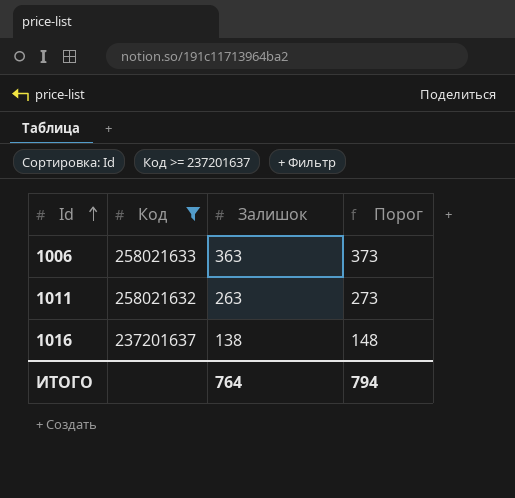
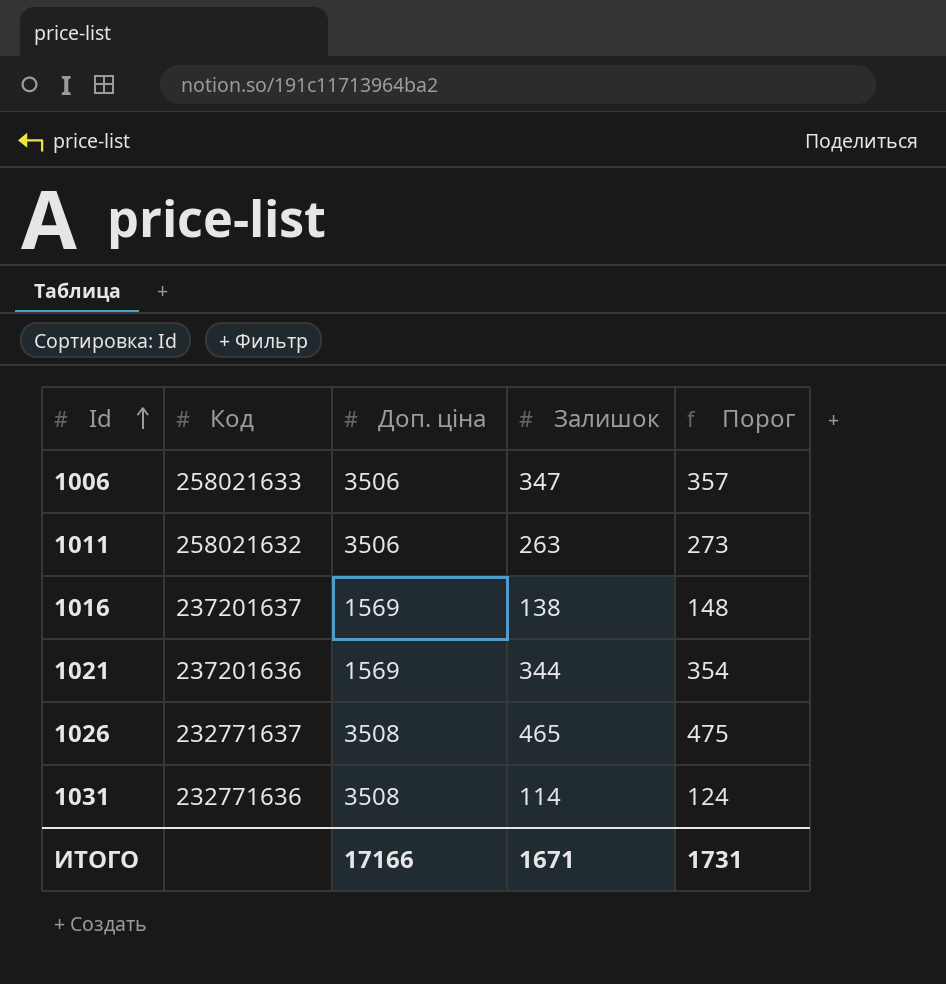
filter: Код >= 237201637 -> none
column Доп. ціна | position: none -> 3
1006 | Залишок: 363 -> 347
1006 | Порог: 373 -> 357
ИТОГО | Залишок: 764 -> 1671
ИТОГО | Порог: 794 -> 1731

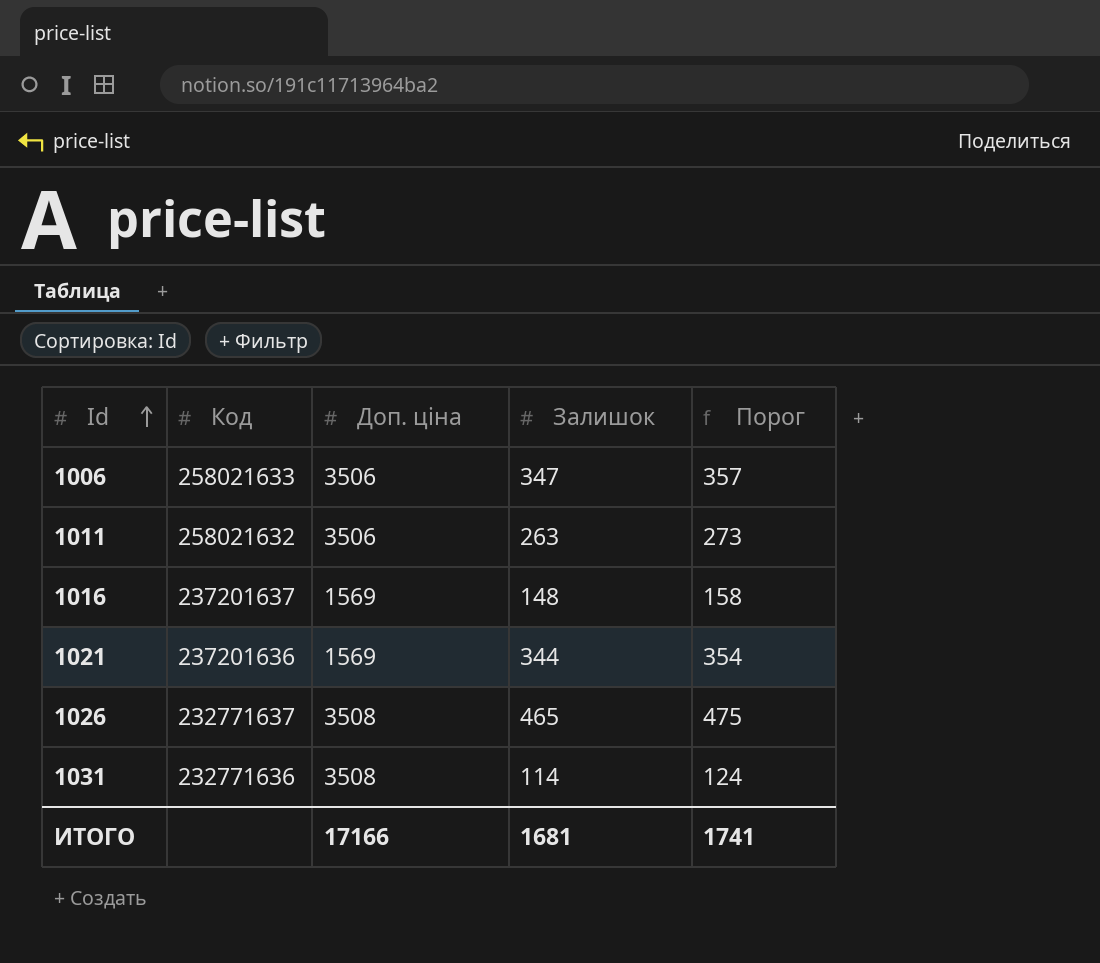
1016 | Залишок: 138 -> 148
1016 | Порог: 148 -> 158
ИТОГО | Залишок: 1671 -> 1681
ИТОГО | Порог: 1731 -> 1741

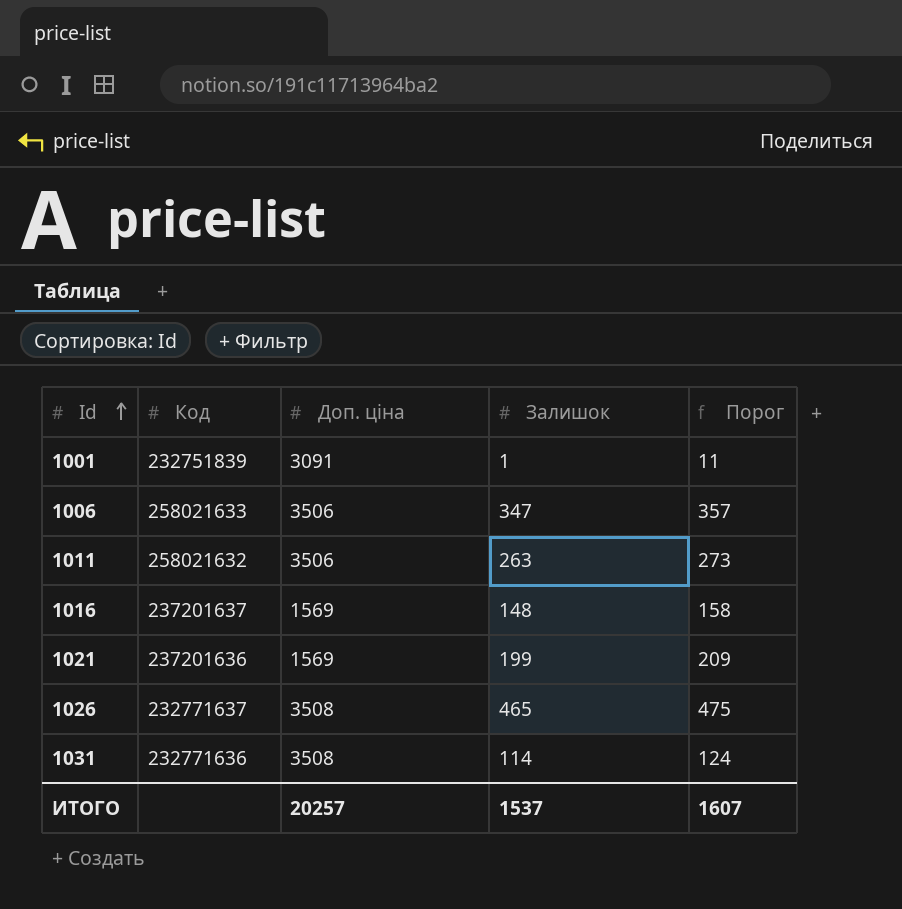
row 1001: none -> 232751839 | 3091 | 1 | 11
1021 | Залишок: 344 -> 199
1021 | Порог: 354 -> 209
ИТОГО | Доп. ціна: 17166 -> 20257
ИТОГО | Залишок: 1681 -> 1537
ИТОГО | Порог: 1741 -> 1607

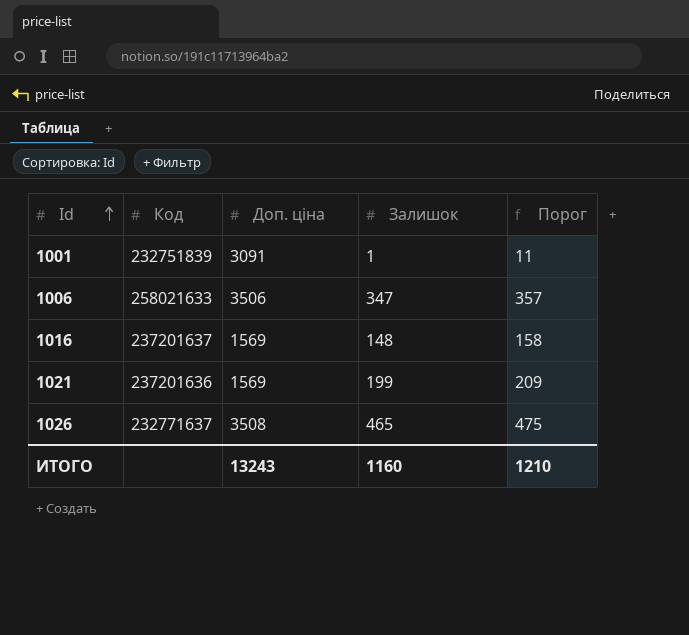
row 1011: 258021632 | 3506 | 263 | 273 -> none
row 1031: 232771636 | 3508 | 114 | 124 -> none
ИТОГО | Доп. ціна: 20257 -> 13243
ИТОГО | Залишок: 1537 -> 1160
ИТОГО | Порог: 1607 -> 1210

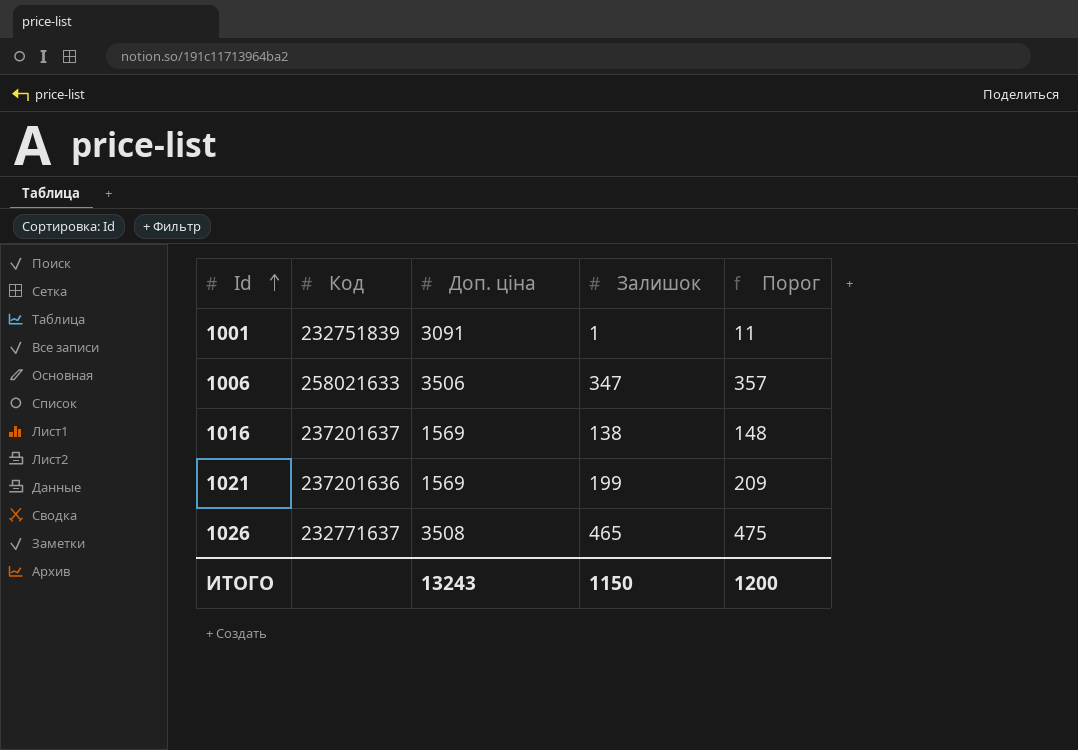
1016 | Залишок: 148 -> 138
1016 | Порог: 158 -> 148
ИТОГО | Залишок: 1160 -> 1150
ИТОГО | Порог: 1210 -> 1200

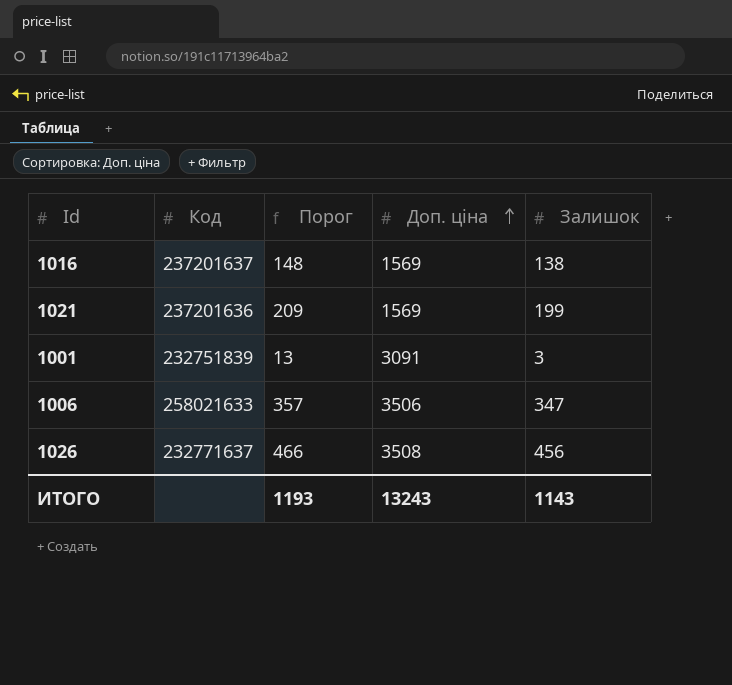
row order: Id ascending -> Доп. ціна ascending
column Порог | position: 5 -> 3
1001 | Порог: 11 -> 13
1001 | Залишок: 1 -> 3
1026 | Порог: 475 -> 466
1026 | Залишок: 465 -> 456
ИТОГО | Порог: 1200 -> 1193
ИТОГО | Залишок: 1150 -> 1143

